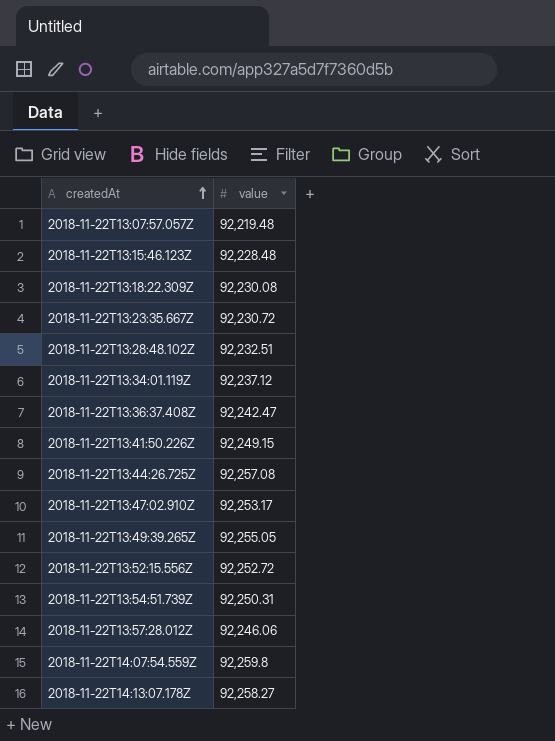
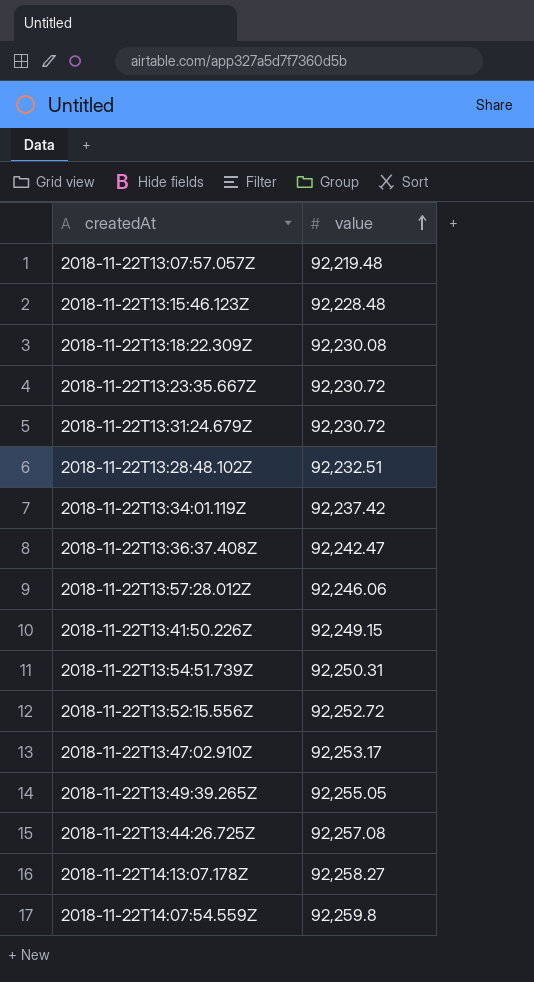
row order: createdAt ascending -> value ascending
row 2018-11-22T13:31:24.679Z: none -> 92,230.72
2018-11-22T13:34:01.119Z | value: 92,237.12 -> 92,237.42

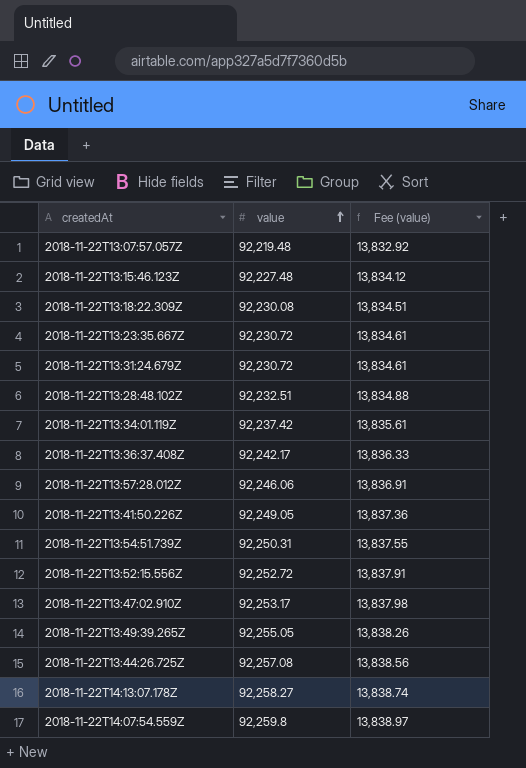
column Fee (value) | formula: none -> [value] * 0.15
2018-11-22T13:15:46.123Z | value: 92,228.48 -> 92,227.48
2018-11-22T13:36:37.408Z | value: 92,242.47 -> 92,242.17
2018-11-22T13:41:50.226Z | value: 92,249.15 -> 92,249.05

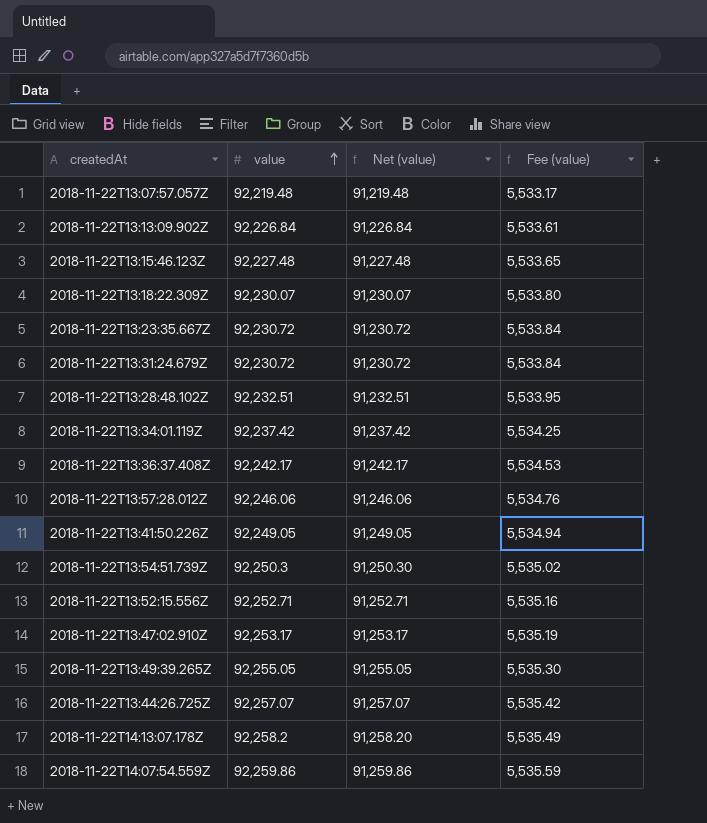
column Net (value) | formula: none -> [value] - 1000
column Fee (value) | formula: [value] * 0.15 -> [value] * 0.06
row 2018-11-22T13:13:09.902Z: none -> 92,226.84 | 91,226.84 | 5,533.61
2018-11-22T13:18:22.309Z | value: 92,230.08 -> 92,230.07
2018-11-22T13:54:51.739Z | value: 92,250.31 -> 92,250.3
2018-11-22T13:52:15.556Z | value: 92,252.72 -> 92,252.71
2018-11-22T13:44:26.725Z | value: 92,257.08 -> 92,257.07
2018-11-22T14:13:07.178Z | value: 92,258.27 -> 92,258.2
2018-11-22T14:07:54.559Z | value: 92,259.8 -> 92,259.86

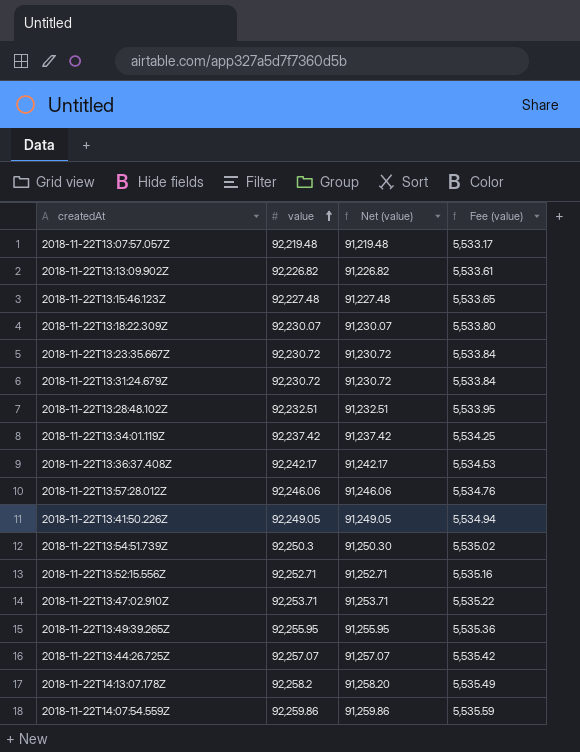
2018-11-22T13:13:09.902Z | value: 92,226.84 -> 92,226.82
2018-11-22T13:13:09.902Z | Net (value): 91,226.84 -> 91,226.82
2018-11-22T13:47:02.910Z | value: 92,253.17 -> 92,253.71
2018-11-22T13:47:02.910Z | Net (value): 91,253.17 -> 91,253.71
2018-11-22T13:47:02.910Z | Fee (value): 5,535.19 -> 5,535.22
2018-11-22T13:49:39.265Z | value: 92,255.05 -> 92,255.95
2018-11-22T13:49:39.265Z | Net (value): 91,255.05 -> 91,255.95
2018-11-22T13:49:39.265Z | Fee (value): 5,535.30 -> 5,535.36

